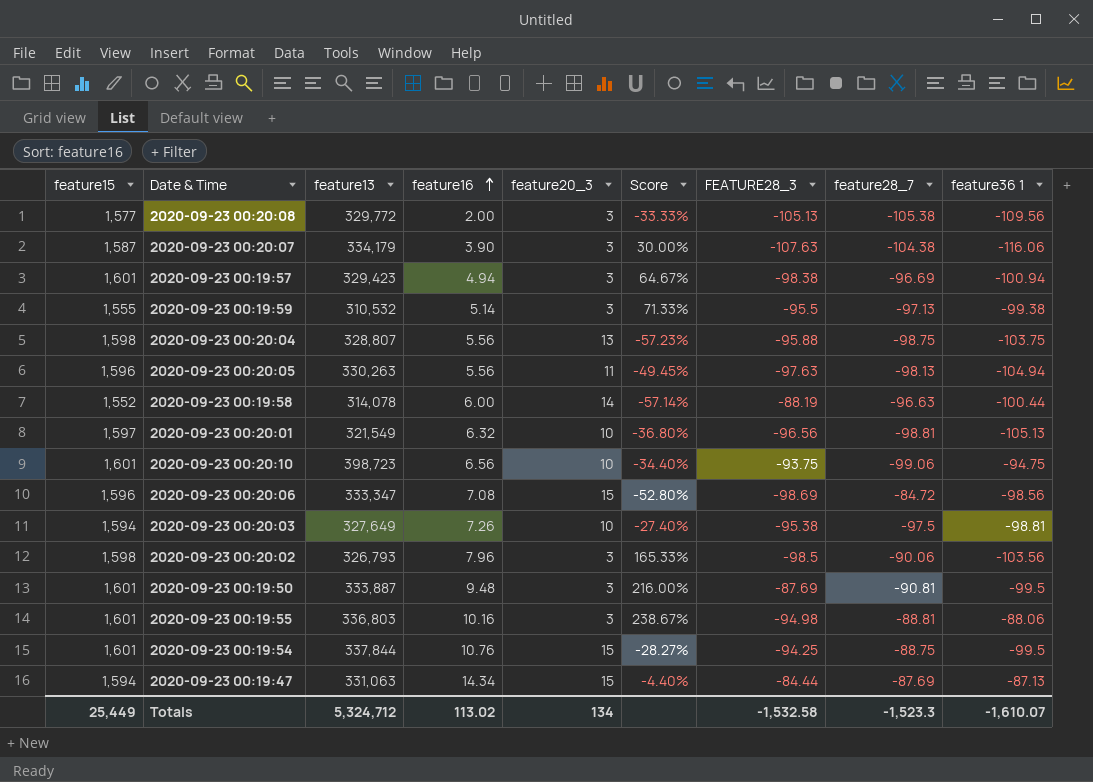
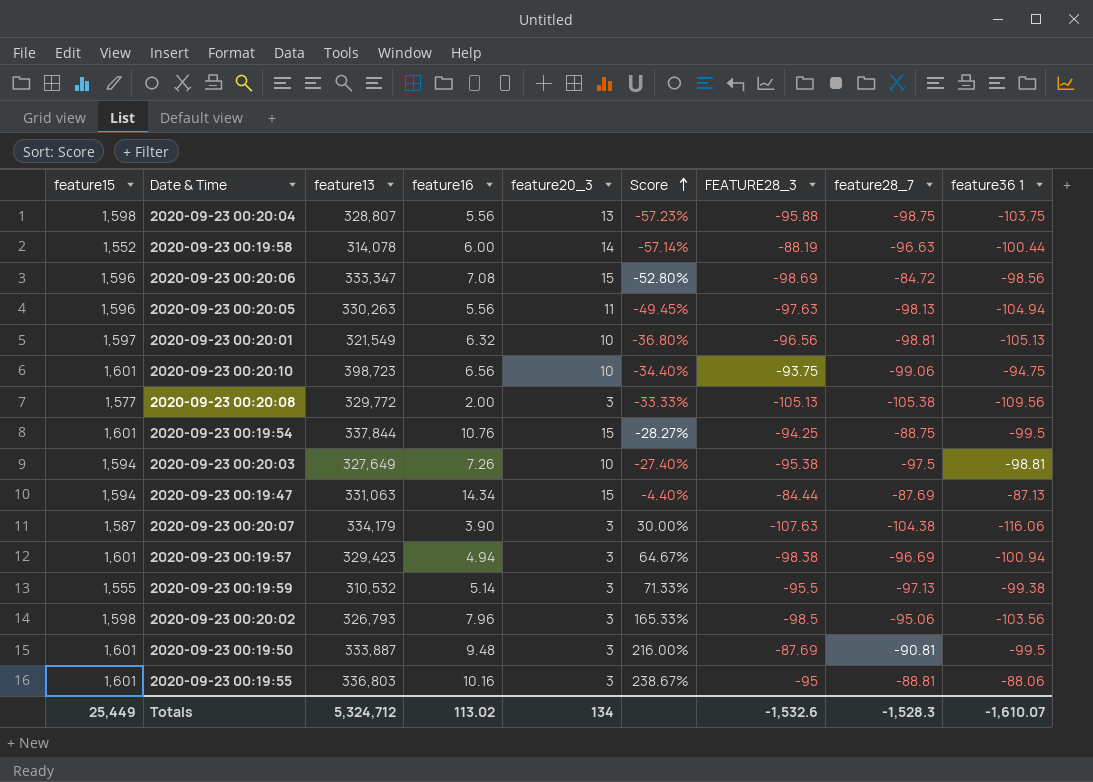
row order: feature16 ascending -> Score ascending
2020-09-23 00:20:02 | feature28_7: -90.06 -> -95.06
2020-09-23 00:19:55 | FEATURE28_3: -94.98 -> -95
Totals | FEATURE28_3: -1,532.58 -> -1,532.6
Totals | feature28_7: -1,523.3 -> -1,528.3

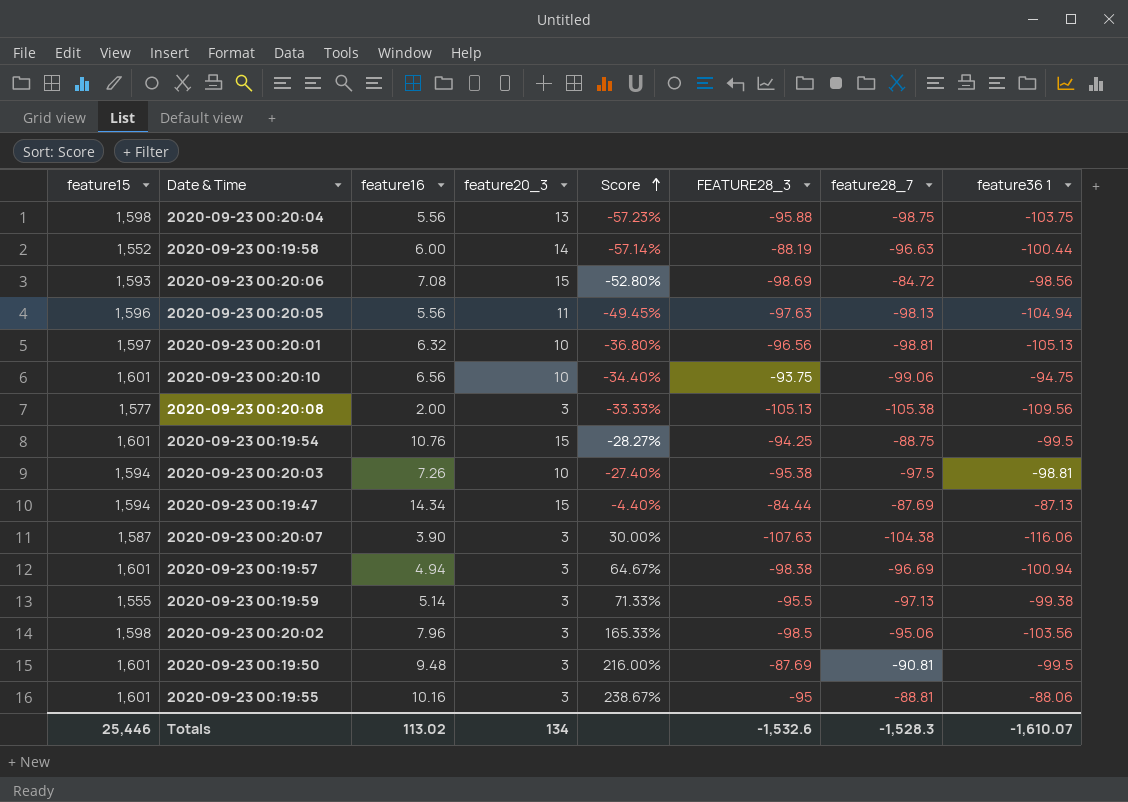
column feature13 | position: 3 -> none
2020-09-23 00:20:06 | feature15: 1,596 -> 1,593
Totals | feature15: 25,449 -> 25,446

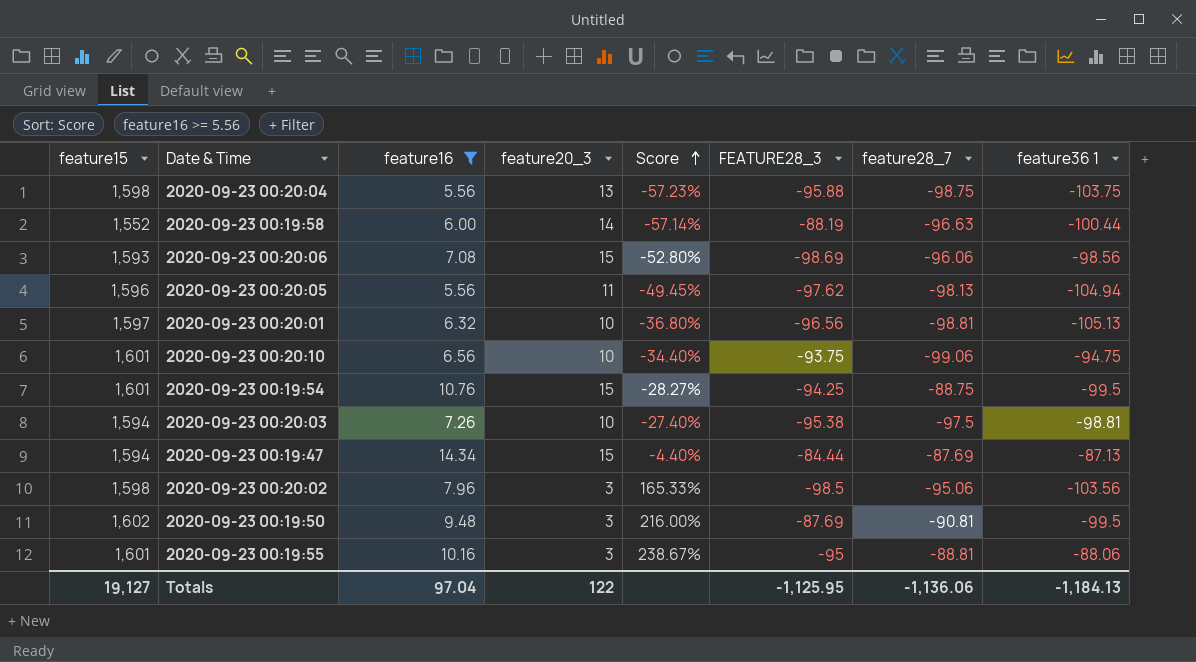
filter: none -> feature16 >= 5.56
2020-09-23 00:20:06 | feature28_7: -84.72 -> -96.06
2020-09-23 00:20:05 | FEATURE28_3: -97.63 -> -97.62
2020-09-23 00:19:50 | feature15: 1,601 -> 1,602
Totals | feature15: 25,446 -> 19,127
Totals | feature16: 113.02 -> 97.04
Totals | feature20_3: 134 -> 122
Totals | FEATURE28_3: -1,532.6 -> -1,125.95
Totals | feature28_7: -1,528.3 -> -1,136.06
Totals | feature36 1: -1,610.07 -> -1,184.13

